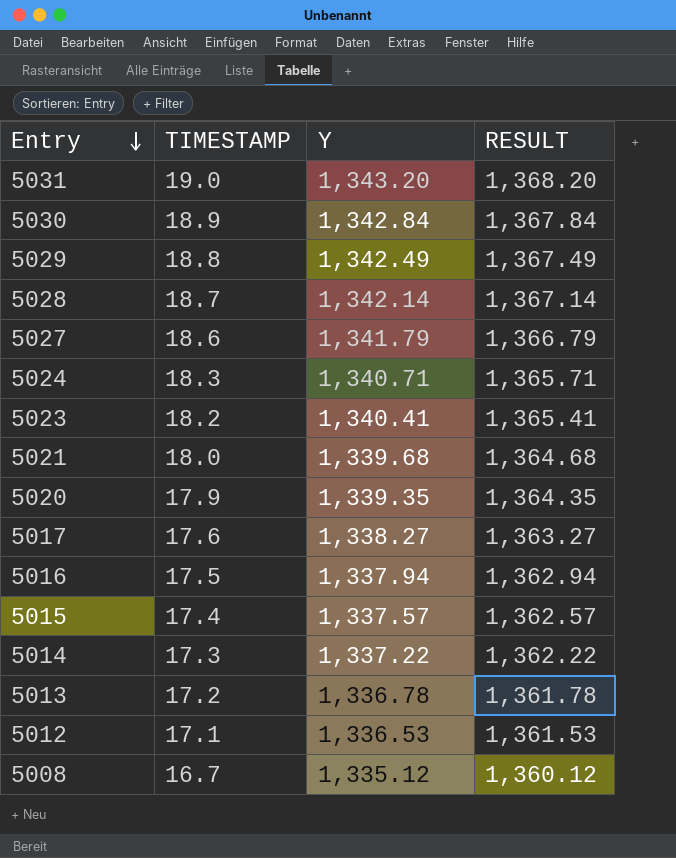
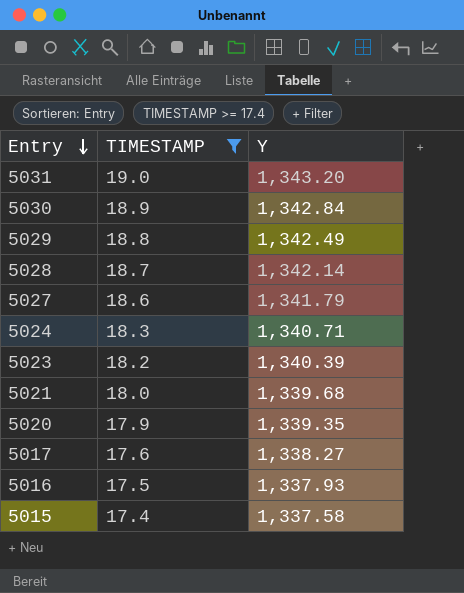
filter: none -> TIMESTAMP >= 17.4
column RESULT | formula: [Y] + 25 -> none
5023 | Y: 1,340.41 -> 1,340.39
5016 | Y: 1,337.94 -> 1,337.93
5015 | Y: 1,337.57 -> 1,337.58

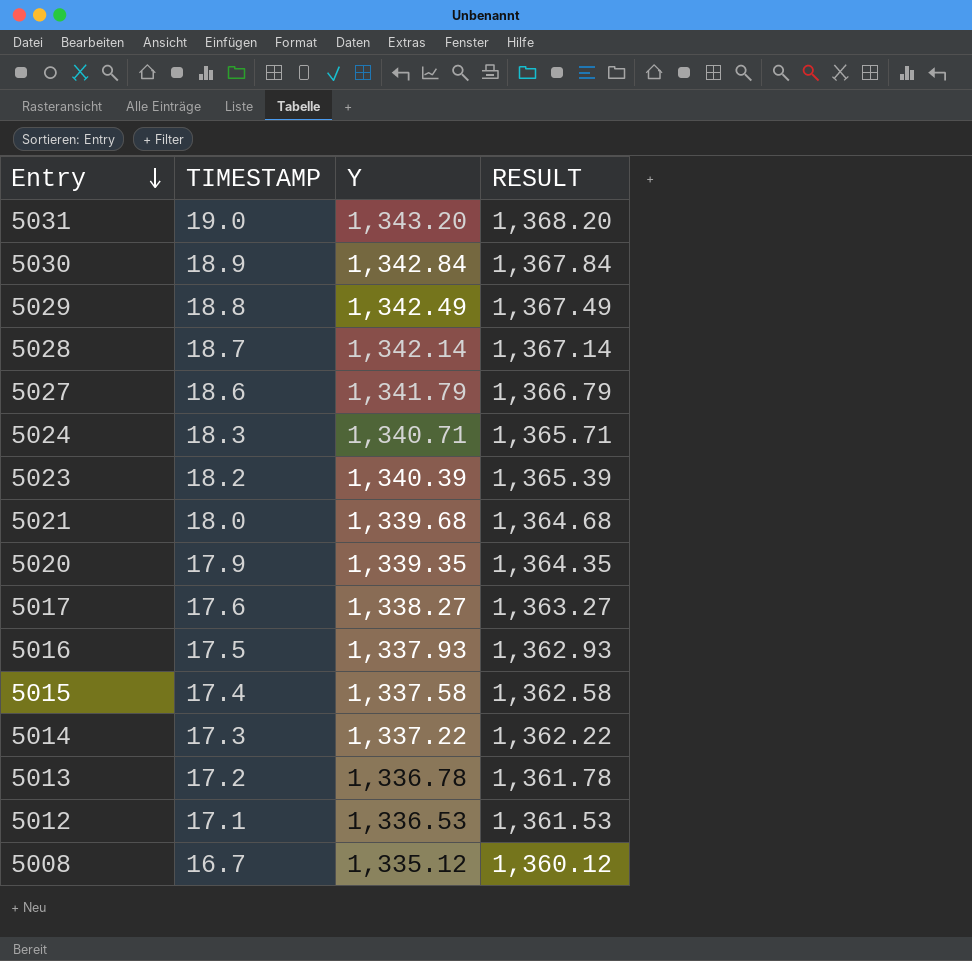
filter: TIMESTAMP >= 17.4 -> none
column RESULT | formula: none -> [Y] + 25

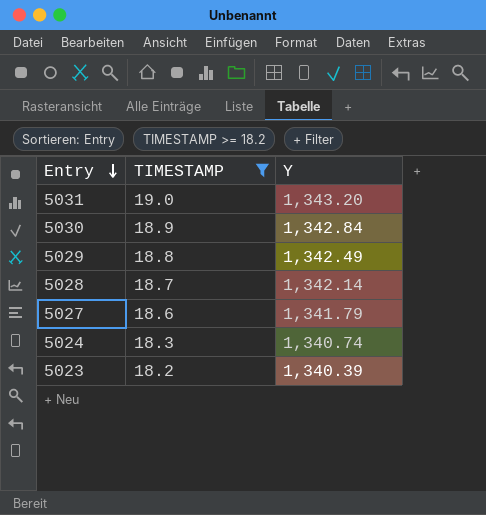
filter: none -> TIMESTAMP >= 18.2
column RESULT | formula: [Y] + 25 -> none
5024 | Y: 1,340.71 -> 1,340.74

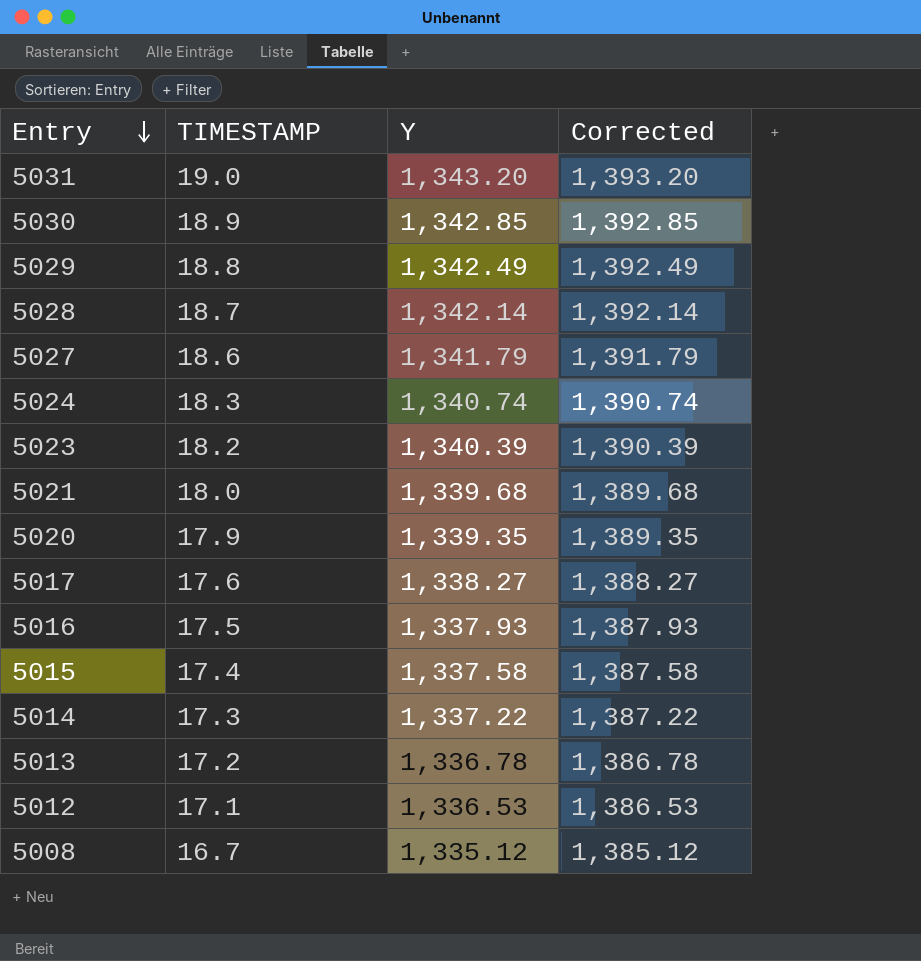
filter: TIMESTAMP >= 18.2 -> none
column Corrected | formula: none -> [Y] + 50
5030 | Y: 1,342.84 -> 1,342.85

